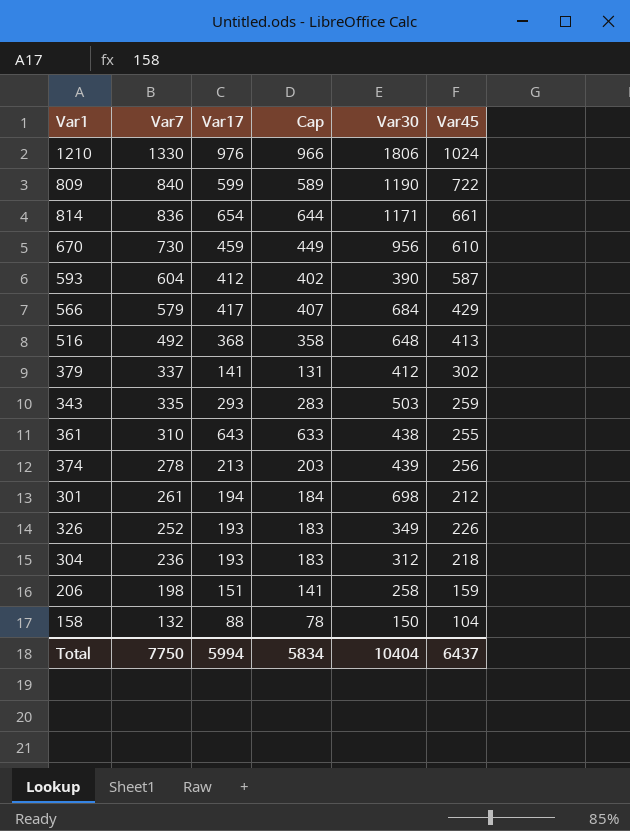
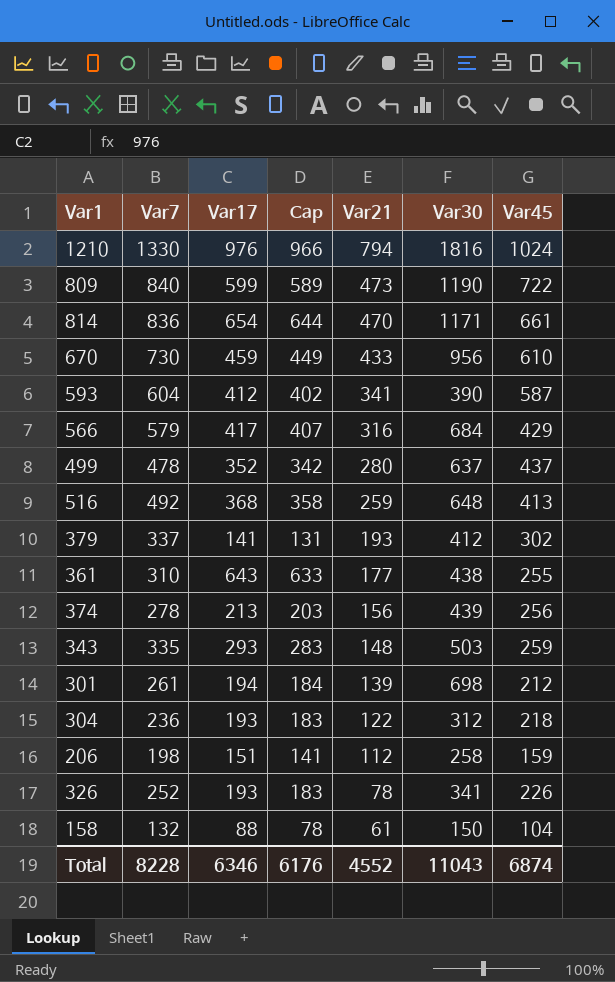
row order: Var7 descending -> Var21 descending
column Var21 | position: none -> 5
1210 | Var30: 1806 -> 1816
row 499: none -> 478 | 352 | 342 | 280 | 637 | 437
326 | Var30: 349 -> 341
Total | Var7: 7750 -> 8228
Total | Var17: 5994 -> 6346
Total | Cap: 5834 -> 6176
Total | Var30: 10404 -> 11043
Total | Var45: 6437 -> 6874

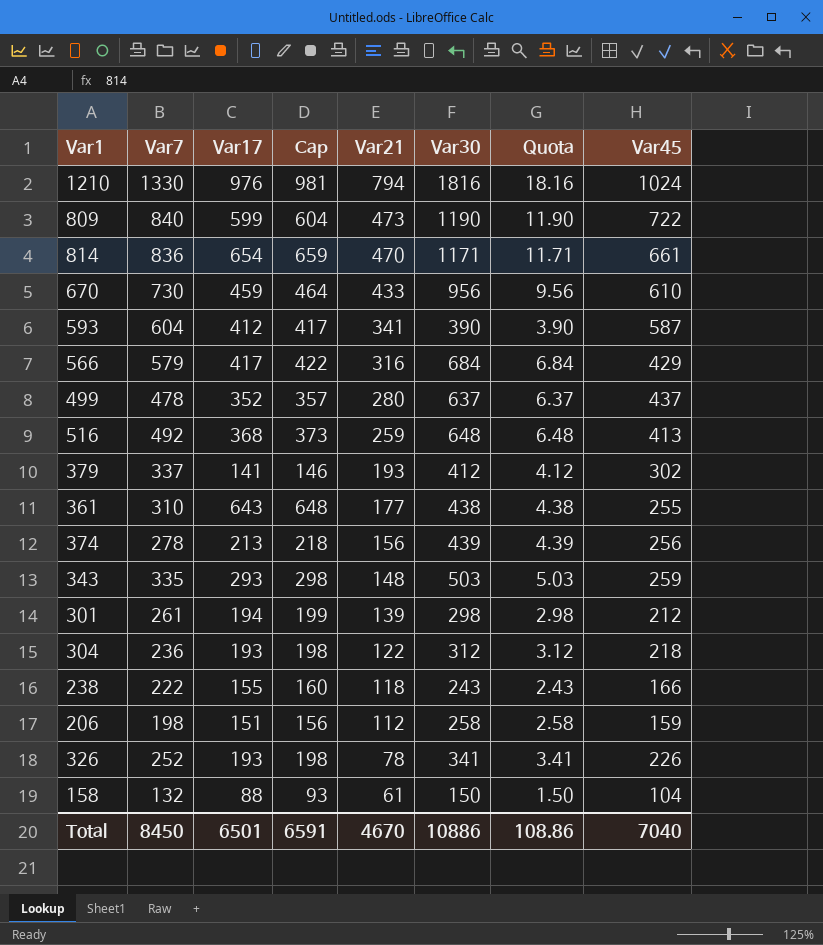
column Cap | formula: [Var17] - 10 -> [Var17] + 5
column Quota | formula: none -> [Var30] * 0.01
301 | Var30: 698 -> 298
row 238: none -> 222 | 155 | 160 | 118 | 243 | 2.43 | 166
Total | Var7: 8228 -> 8450
Total | Var17: 6346 -> 6501
Total | Cap: 6176 -> 6591
Total | Var21: 4552 -> 4670
Total | Var30: 11043 -> 10886
Total | Var45: 6874 -> 7040

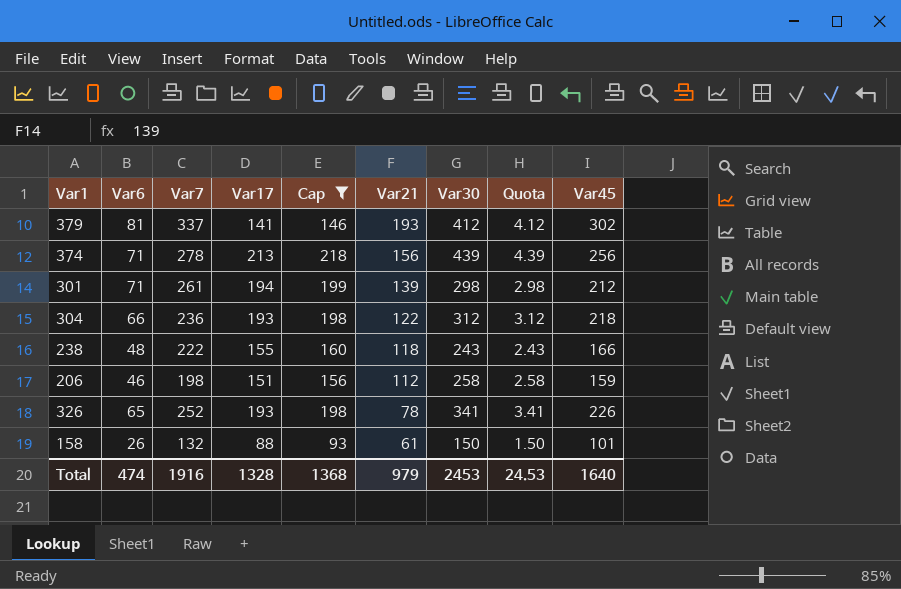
filter: none -> Cap <= 218
column Var6 | position: none -> 2
158 | Var45: 104 -> 101
Total | Var7: 8450 -> 1916
Total | Var17: 6501 -> 1328
Total | Cap: 6591 -> 1368
Total | Var21: 4670 -> 979
Total | Var30: 10886 -> 2453
Total | Quota: 108.86 -> 24.53
Total | Var45: 7040 -> 1640

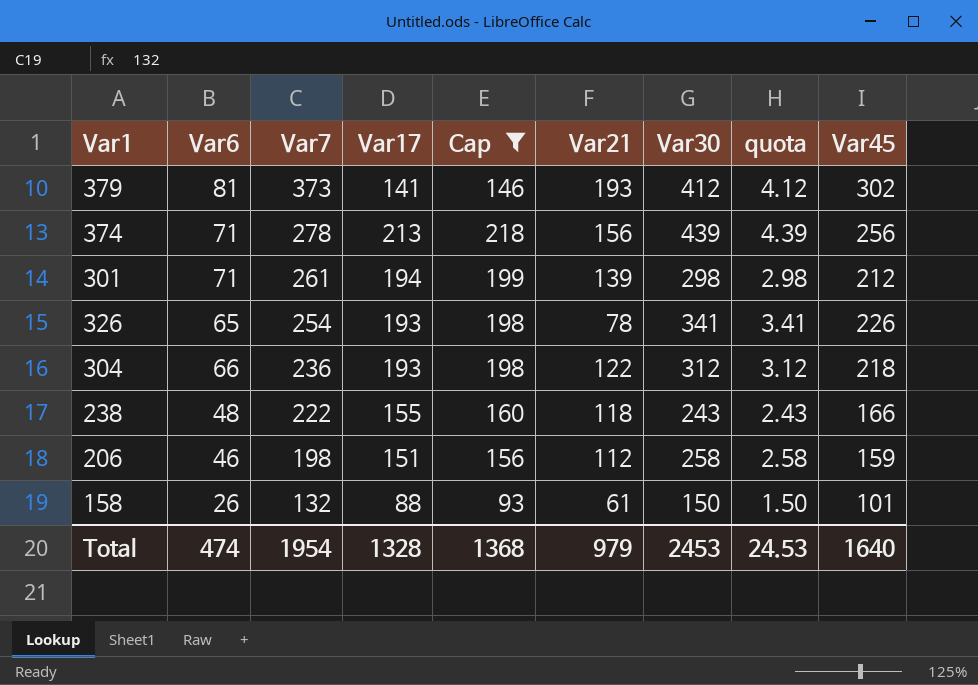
row order: Var21 descending -> Var7 descending
column name: Quota -> quota
379 | Var7: 337 -> 373
326 | Var7: 252 -> 254
Total | Var7: 1916 -> 1954

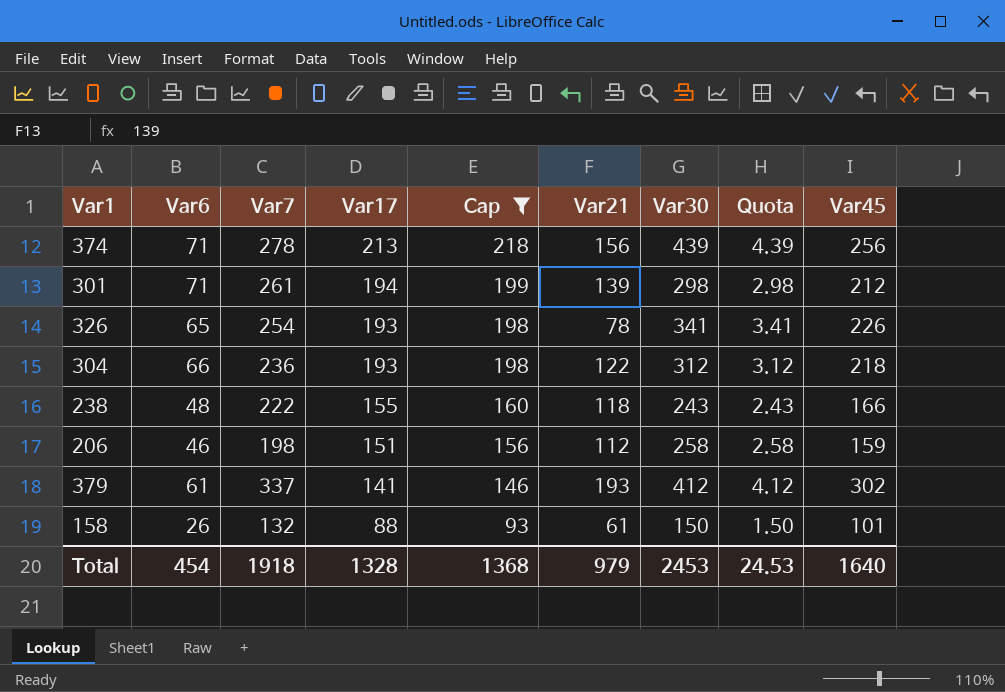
row order: Var7 descending -> Var17 descending
column name: quota -> Quota
379 | Var6: 81 -> 61
379 | Var7: 373 -> 337
Total | Var6: 474 -> 454
Total | Var7: 1954 -> 1918

